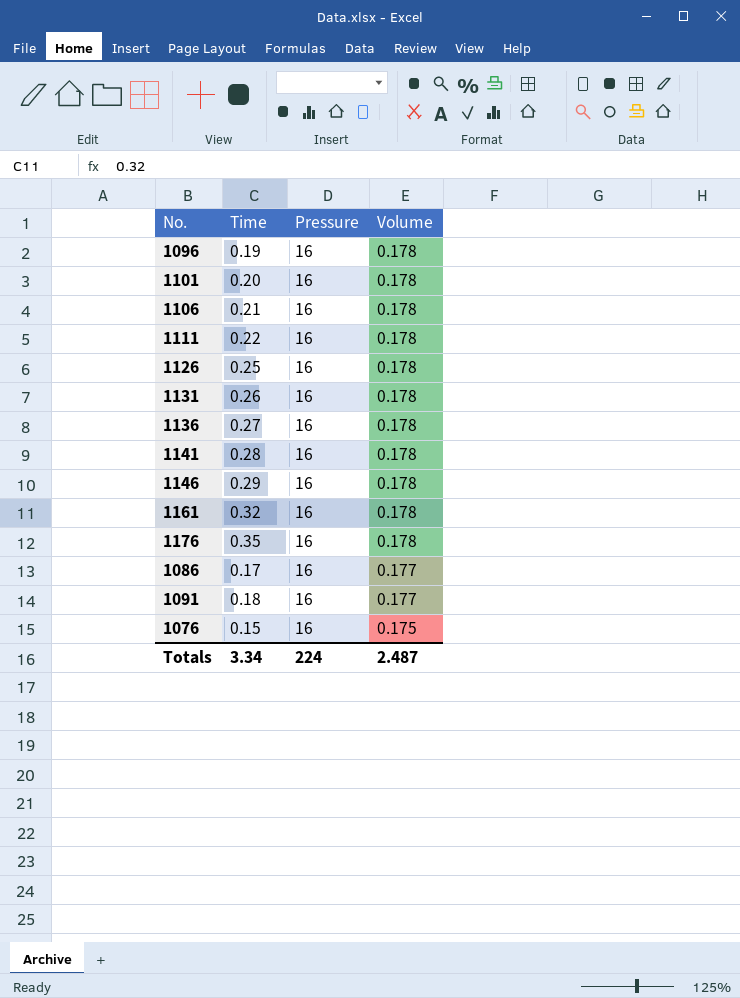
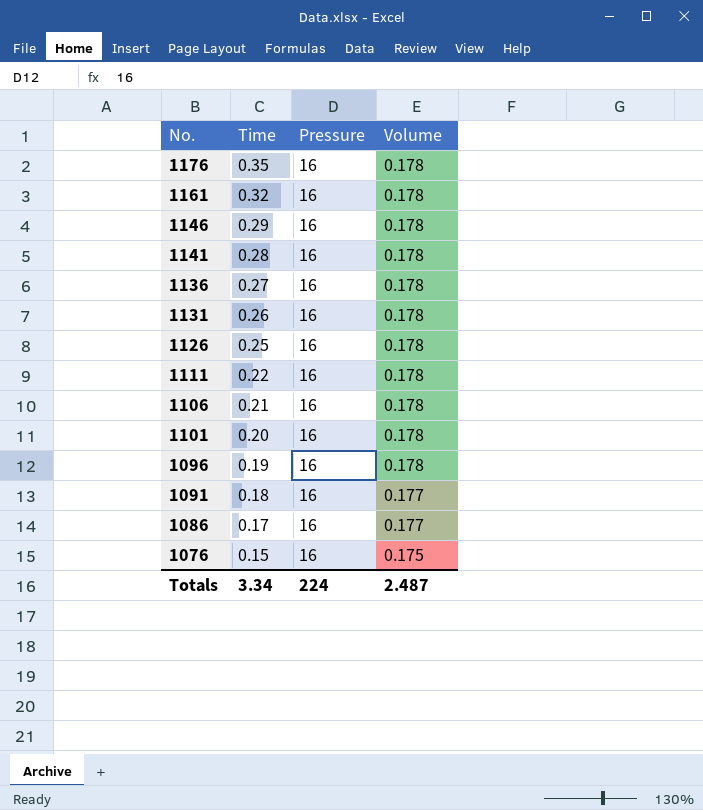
row order: Volume descending -> No. descending

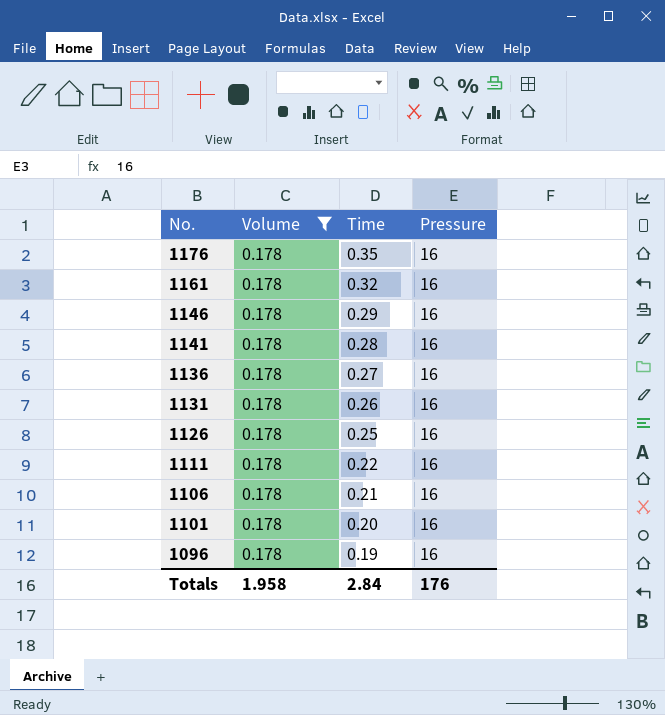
filter: none -> Volume = 0.178
column Volume | position: 4 -> 2
Totals | Volume: 2.487 -> 1.958
Totals | Time: 3.34 -> 2.84
Totals | Pressure: 224 -> 176

